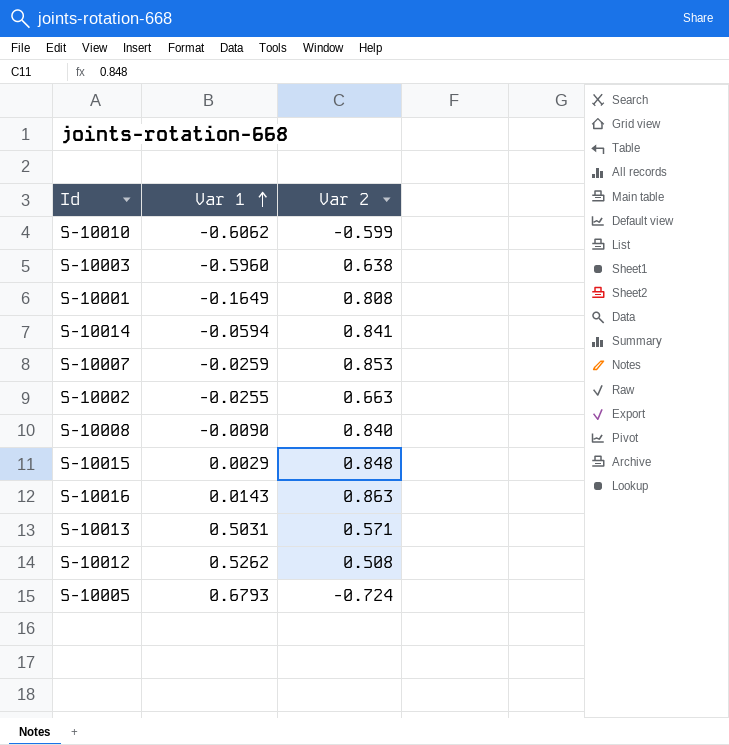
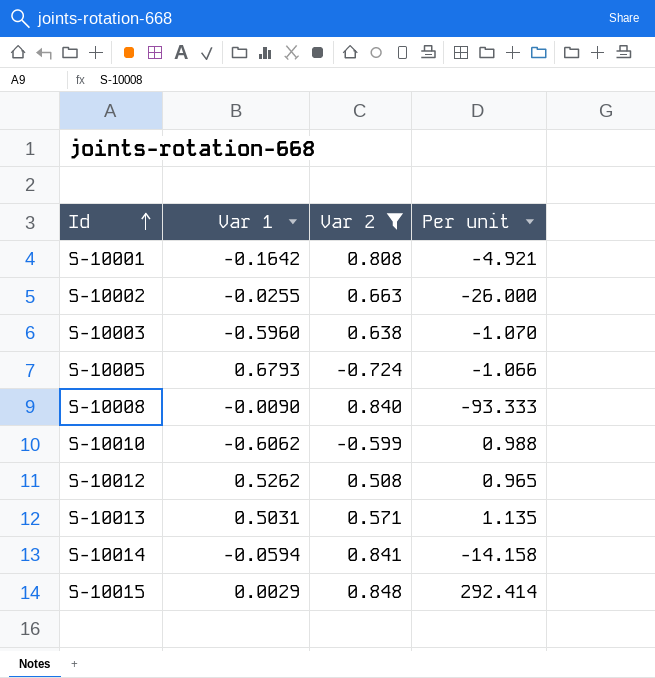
filter: none -> Var 2 <= 0.848
row order: Var 1 ascending -> Id ascending
column Per unit | formula: none -> [Var 2] / [Var 1]
S-10001 | Var 1: -0.1649 -> -0.1642

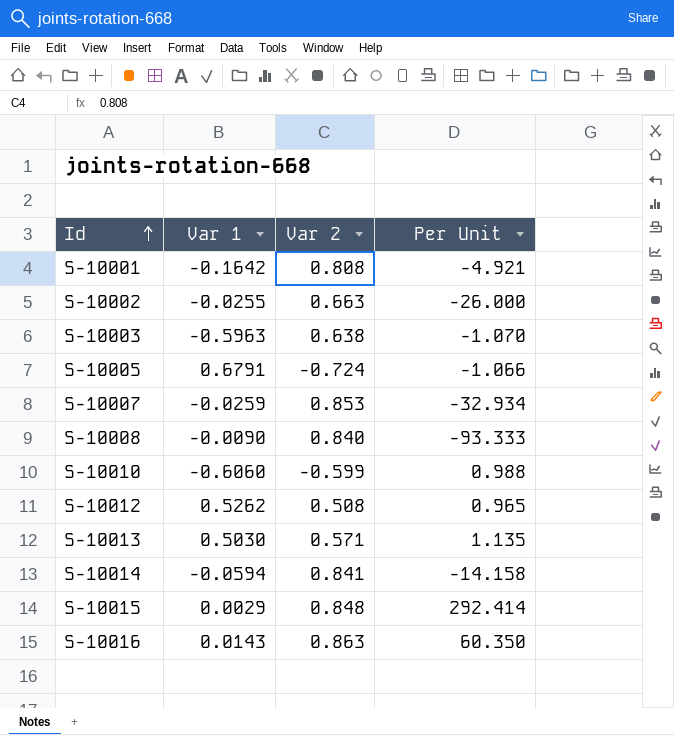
filter: Var 2 <= 0.848 -> none
column name: Per unit -> Per Unit
S-10003 | Var 1: -0.5960 -> -0.5963
S-10005 | Var 1: 0.6793 -> 0.6791
S-10010 | Var 1: -0.6062 -> -0.6060
S-10013 | Var 1: 0.5031 -> 0.5030

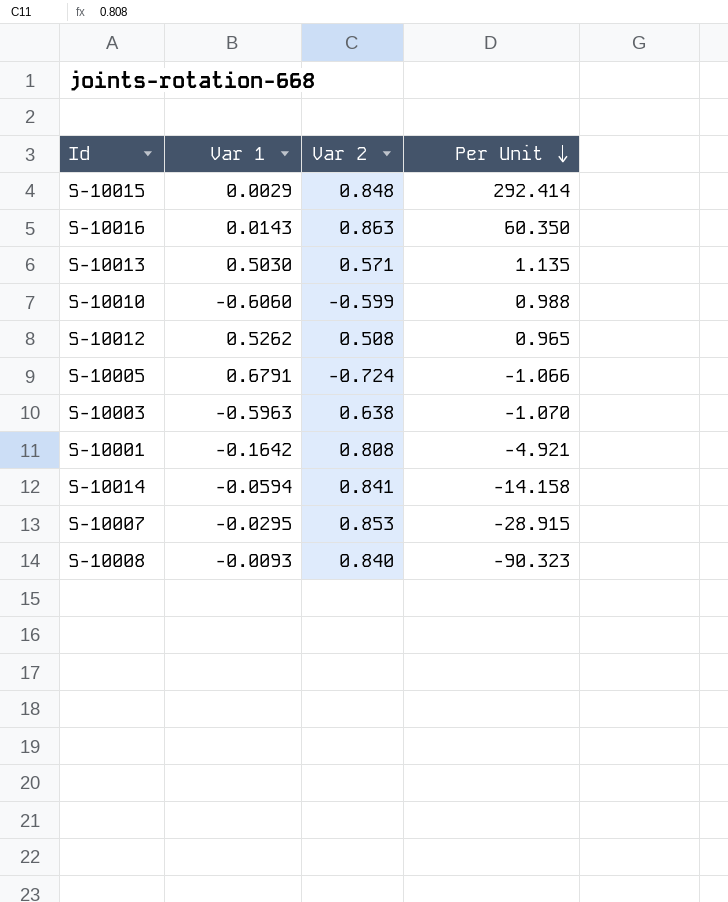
row order: Id ascending -> Per Unit descending
row S-10002: -0.0255 | 0.663 | -26.000 -> none
S-10007 | Var 1: -0.0259 -> -0.0295
S-10007 | Per Unit: -32.934 -> -28.915
S-10008 | Var 1: -0.0090 -> -0.0093
S-10008 | Per Unit: -93.333 -> -90.323

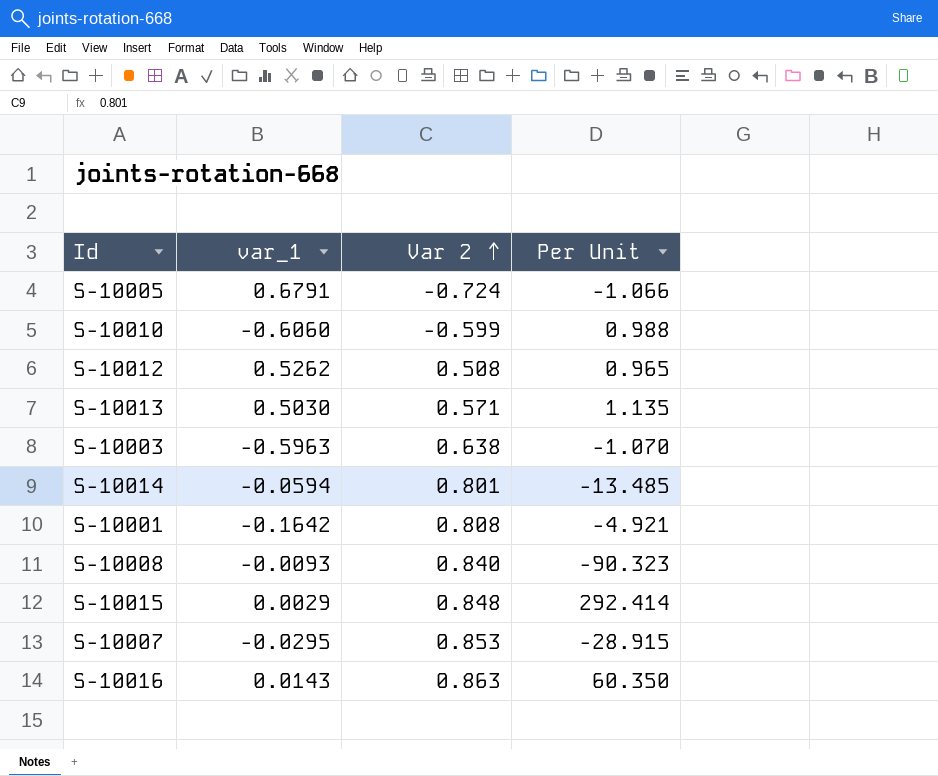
row order: Per Unit descending -> Var 2 ascending
column name: Var 1 -> var_1
S-10014 | Var 2: 0.841 -> 0.801
S-10014 | Per Unit: -14.158 -> -13.485

